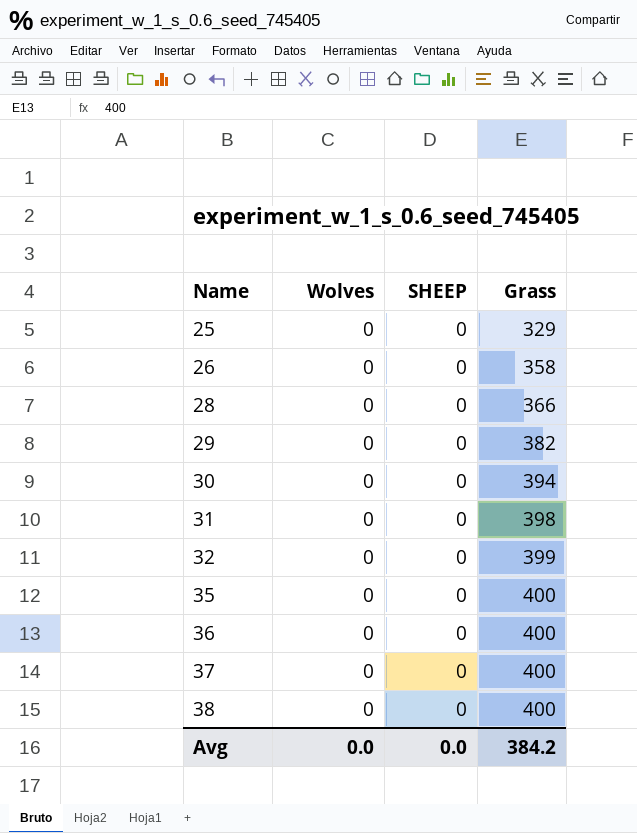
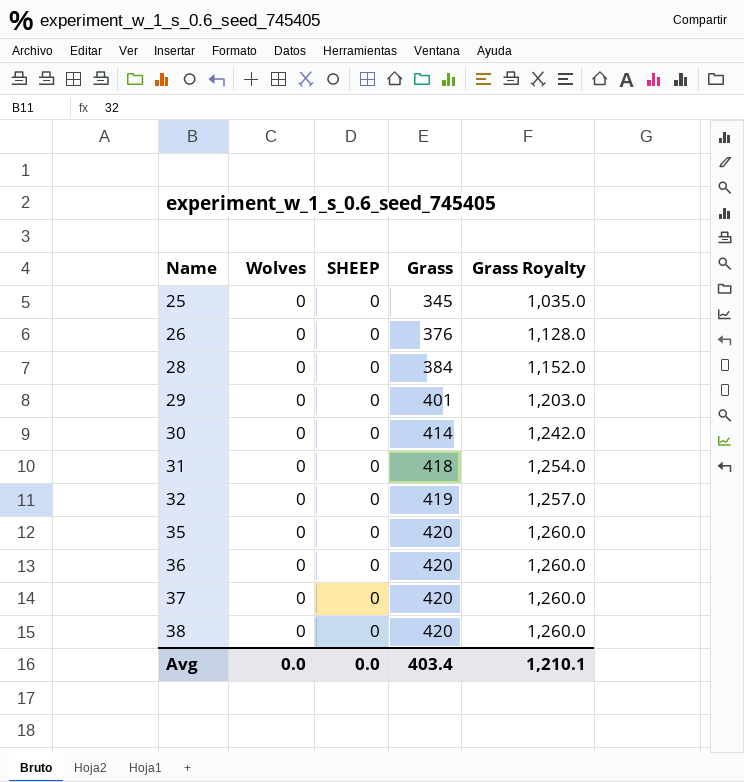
column Grass Royalty | formula: none -> [Grass] * 3
25 | Grass: 329 -> 345
26 | Grass: 358 -> 376
28 | Grass: 366 -> 384
29 | Grass: 382 -> 401
30 | Grass: 394 -> 414
31 | Grass: 398 -> 418
32 | Grass: 399 -> 419
35 | Grass: 400 -> 420
36 | Grass: 400 -> 420
37 | Grass: 400 -> 420
38 | Grass: 400 -> 420
Avg | Grass: 384.2 -> 403.4

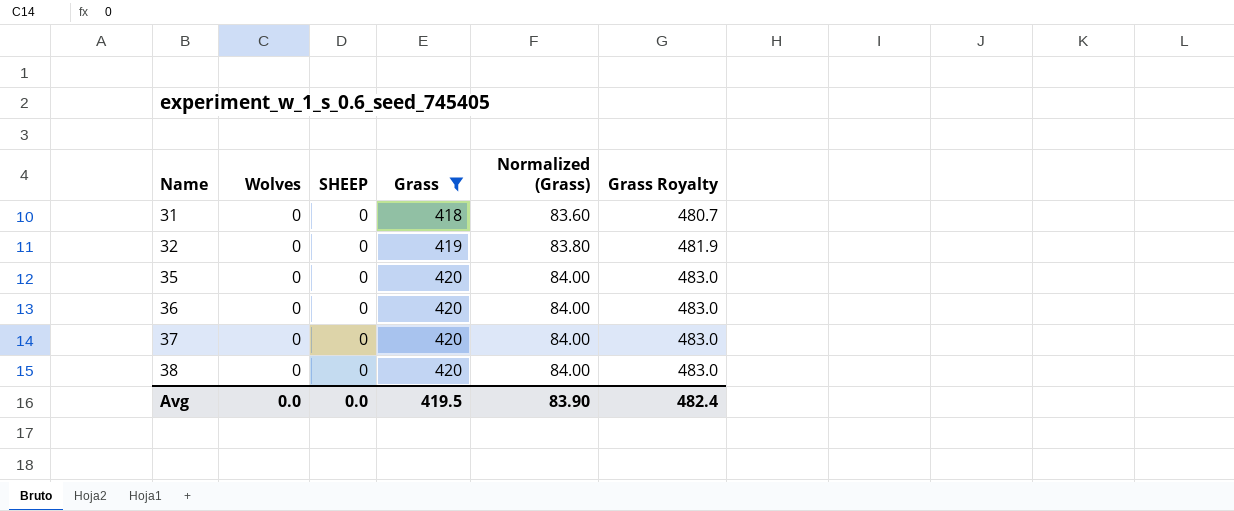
filter: none -> Grass >= 418
column Normalized (Grass) | formula: none -> [Grass] * 0.2
column Grass Royalty | formula: [Grass] * 3 -> [Grass] * 1.15
Avg | Grass: 403.4 -> 419.5
Avg | Grass Royalty: 1,210.1 -> 482.4

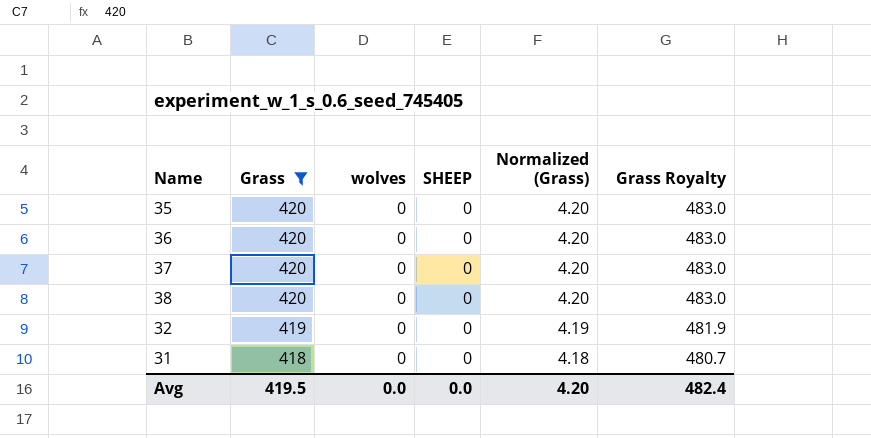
row order: Name ascending -> Grass descending
column Grass | position: 4 -> 2
column name: Wolves -> wolves
column Normalized (Grass) | formula: [Grass] * 0.2 -> [Grass] * 0.01
Avg | Normalized (Grass): 83.90 -> 4.20

